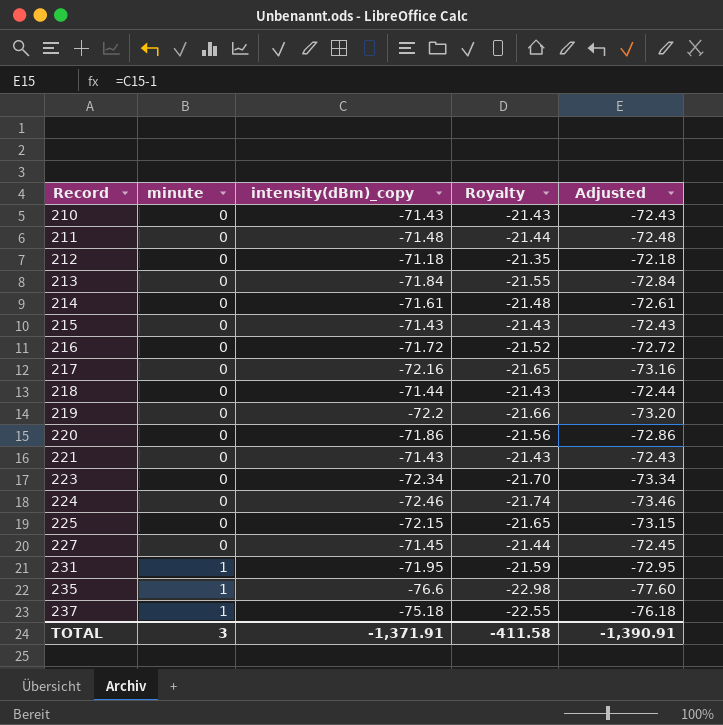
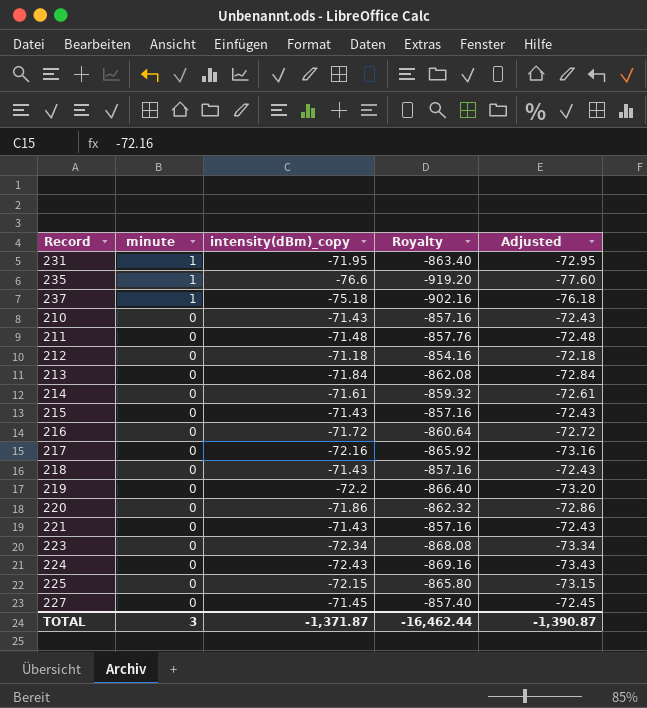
row order: Record ascending -> minute descending
column Royalty | formula: [intensity(dBm)_copy] * 0.3 -> [intensity(dBm)_copy] * 12
218 | intensity(dBm)_copy: -71.44 -> -71.43
218 | Adjusted: -72.44 -> -72.43
224 | intensity(dBm)_copy: -72.46 -> -72.43
224 | Adjusted: -73.46 -> -73.43
TOTAL | intensity(dBm)_copy: -1,371.91 -> -1,371.87
TOTAL | Royalty: -411.58 -> -16,462.44
TOTAL | Adjusted: -1,390.91 -> -1,390.87

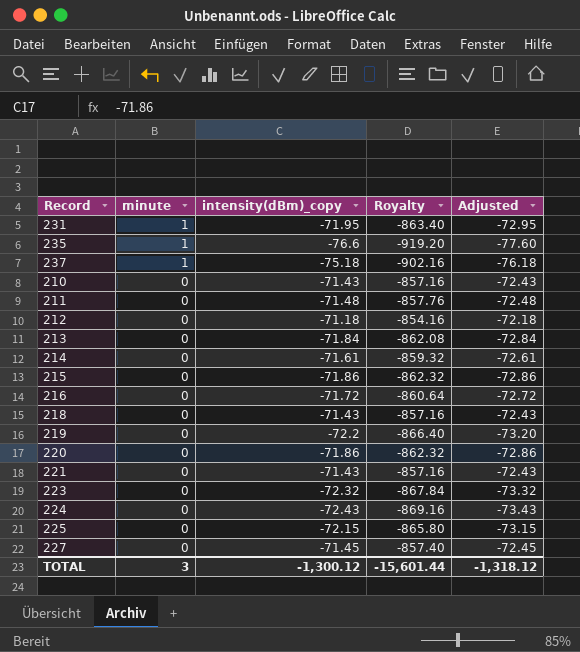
row 217: 0 | -72.16 | -865.92 | -73.16 -> none
215 | intensity(dBm)_copy: -71.43 -> -71.86
215 | Royalty: -857.16 -> -862.32
215 | Adjusted: -72.43 -> -72.86
223 | intensity(dBm)_copy: -72.34 -> -72.32
223 | Royalty: -868.08 -> -867.84
223 | Adjusted: -73.34 -> -73.32
TOTAL | intensity(dBm)_copy: -1,371.87 -> -1,300.12
TOTAL | Royalty: -16,462.44 -> -15,601.44
TOTAL | Adjusted: -1,390.87 -> -1,318.12

